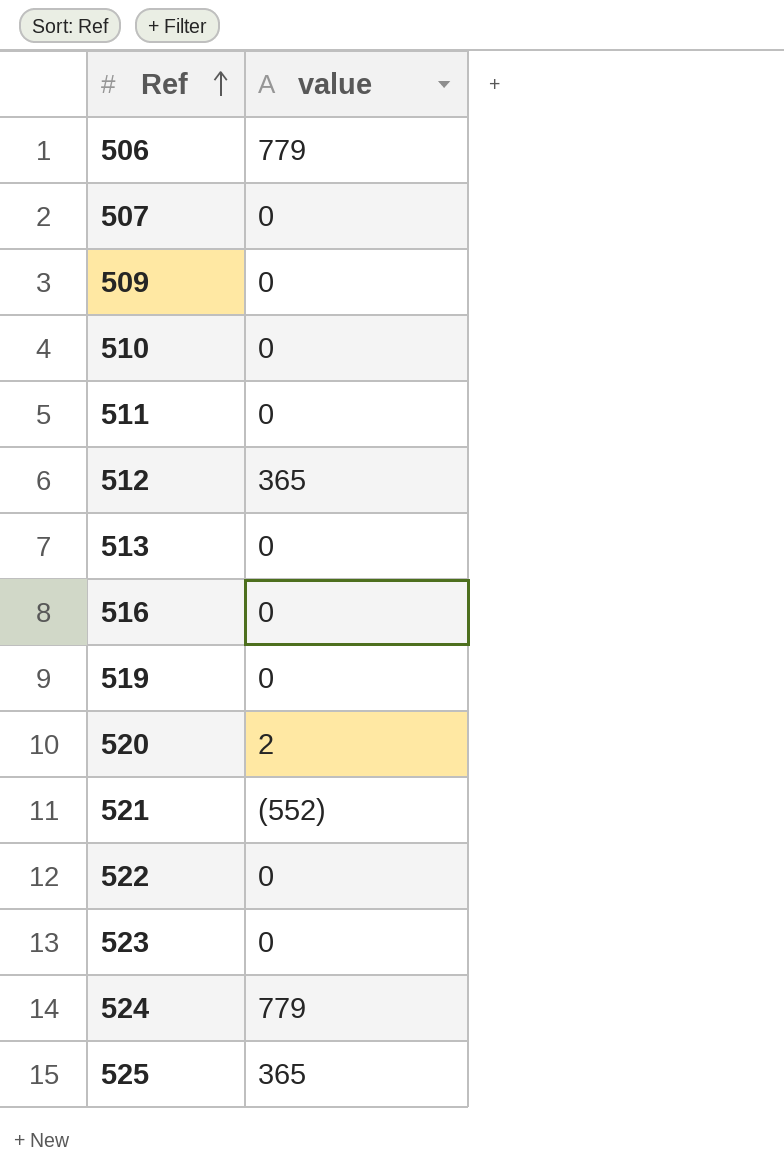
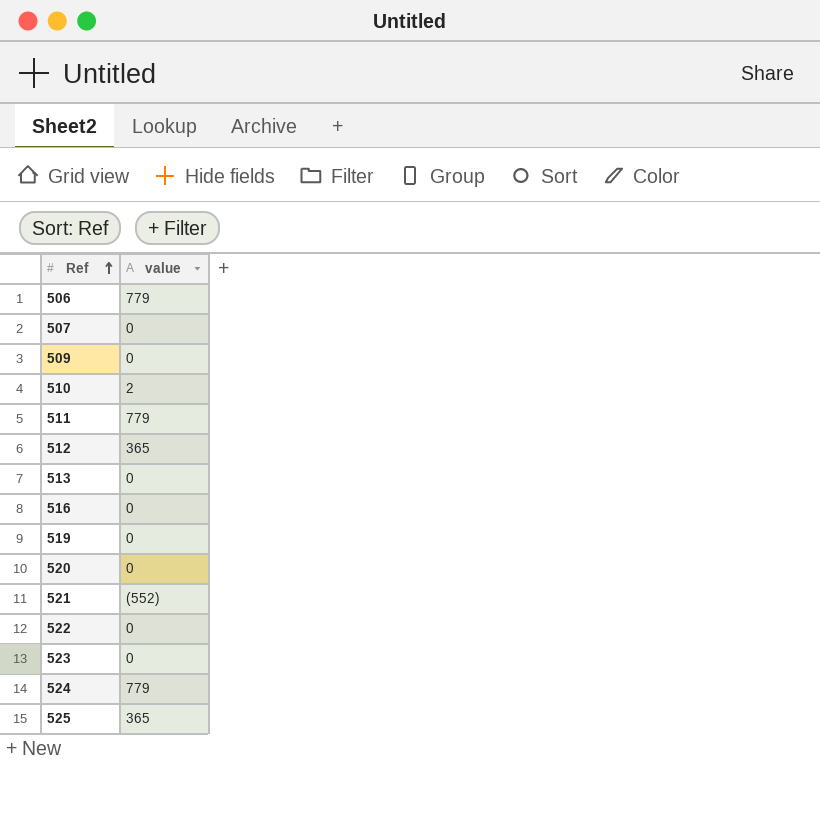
510 | value: 0 -> 2
511 | value: 0 -> 779
520 | value: 2 -> 0

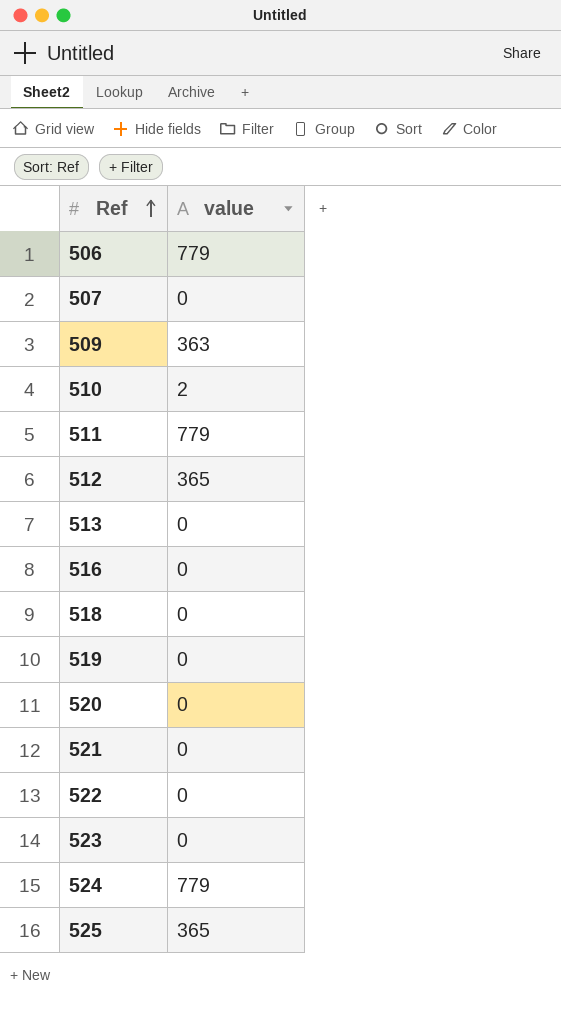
509 | value: 0 -> 363
row 518: none -> 0
521 | value: (552) -> 0

